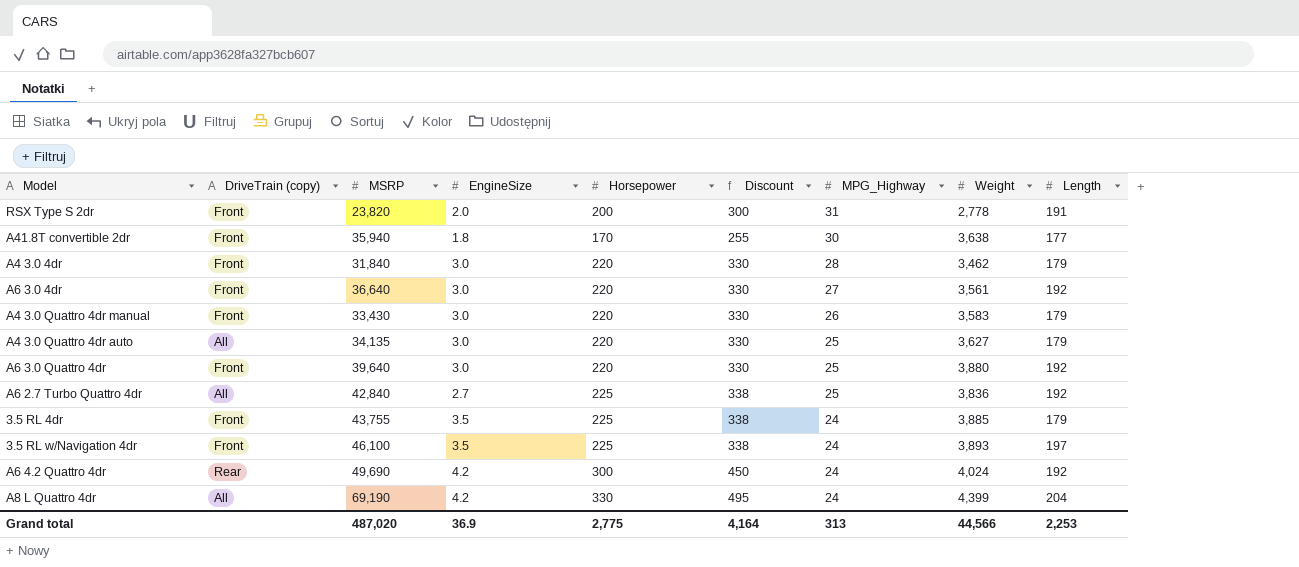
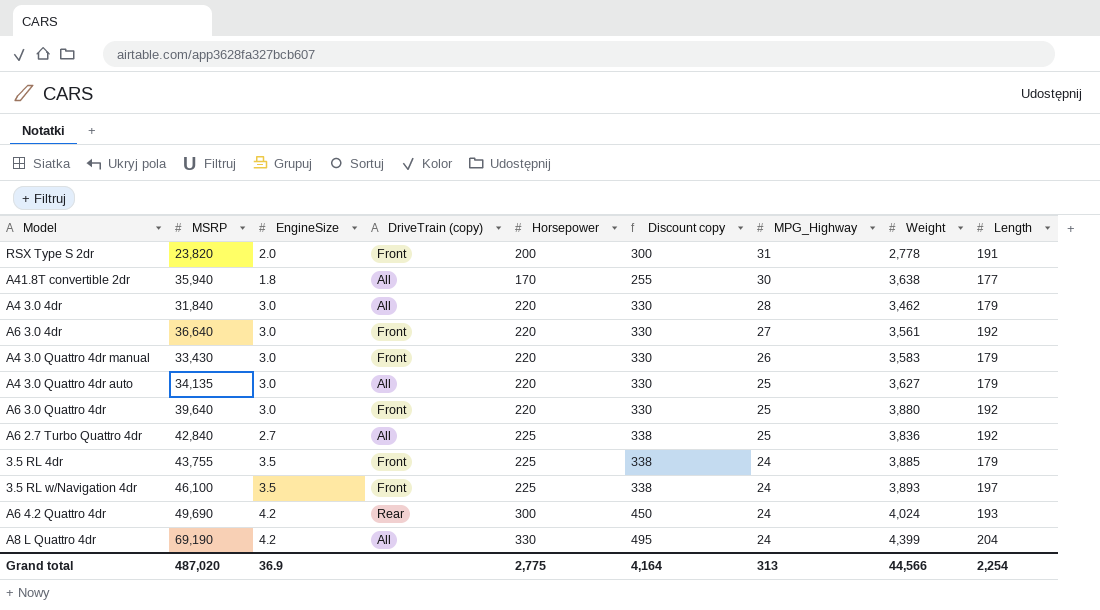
column DriveTrain (copy) | position: 2 -> 4
column name: Discount -> Discount copy
A41.8T convertible 2dr | DriveTrain (copy): Front -> All
A4 3.0 4dr | DriveTrain (copy): Front -> All
A6 4.2 Quattro 4dr | Length: 192 -> 193
Grand total | Length: 2,253 -> 2,254

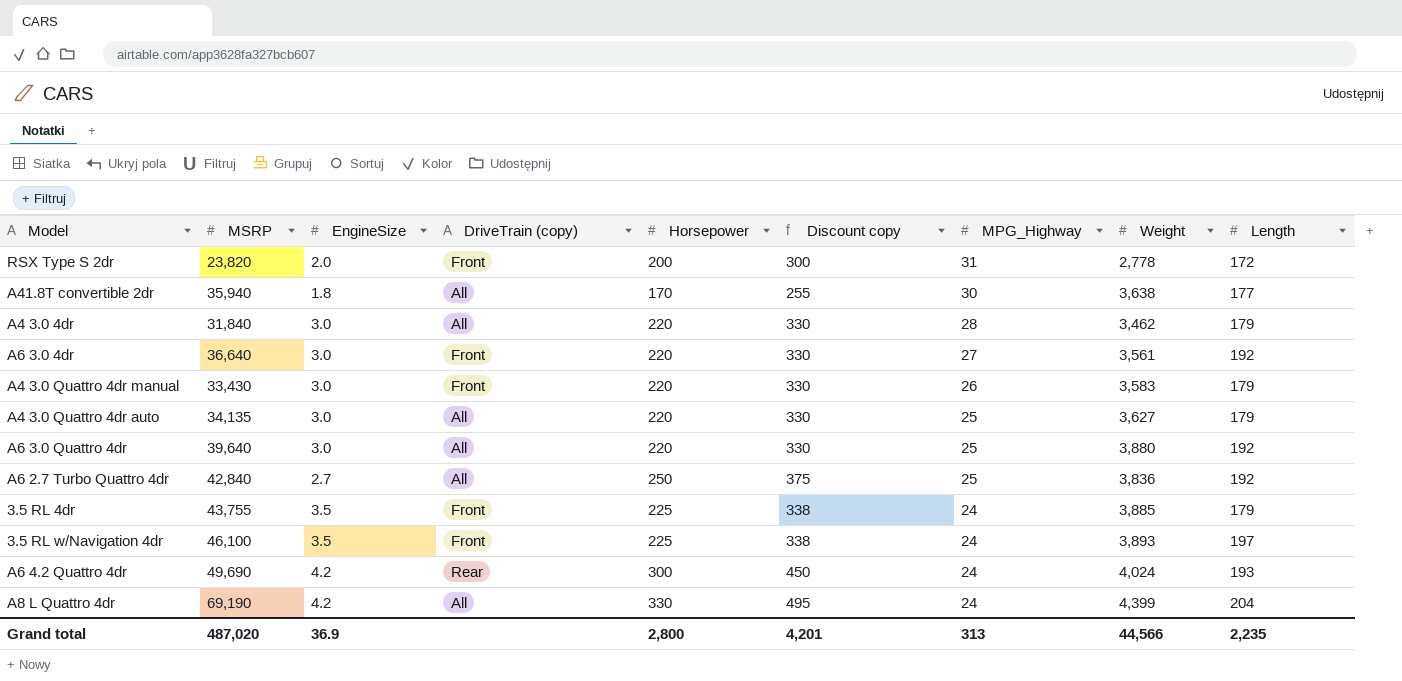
RSX Type S 2dr | Length: 191 -> 172
A6 3.0 Quattro 4dr | DriveTrain (copy): Front -> All
A6 2.7 Turbo Quattro 4dr | Horsepower: 225 -> 250
A6 2.7 Turbo Quattro 4dr | Discount copy: 338 -> 375
Grand total | Horsepower: 2,775 -> 2,800
Grand total | Discount copy: 4,164 -> 4,201
Grand total | Length: 2,254 -> 2,235

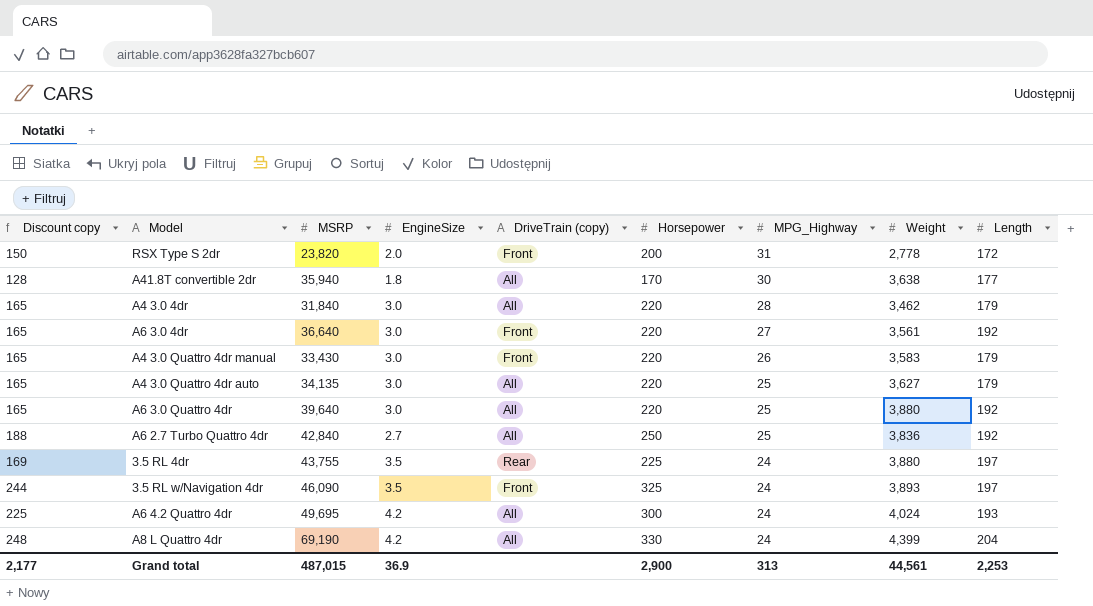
column Discount copy | formula: [Horsepower] * 1.5 -> [Horsepower] * 0.75
column Discount copy | position: 6 -> 1
3.5 RL 4dr | DriveTrain (copy): Front -> Rear
3.5 RL 4dr | Weight: 3,885 -> 3,880
3.5 RL 4dr | Length: 179 -> 197
3.5 RL w/Navigation 4dr | MSRP: 46,100 -> 46,090
3.5 RL w/Navigation 4dr | Horsepower: 225 -> 325
A6 4.2 Quattro 4dr | MSRP: 49,690 -> 49,695
A6 4.2 Quattro 4dr | DriveTrain (copy): Rear -> All
Grand total | Discount copy: 4,201 -> 2,177
Grand total | MSRP: 487,020 -> 487,015
Grand total | Horsepower: 2,800 -> 2,900
Grand total | Weight: 44,566 -> 44,561
Grand total | Length: 2,235 -> 2,253

